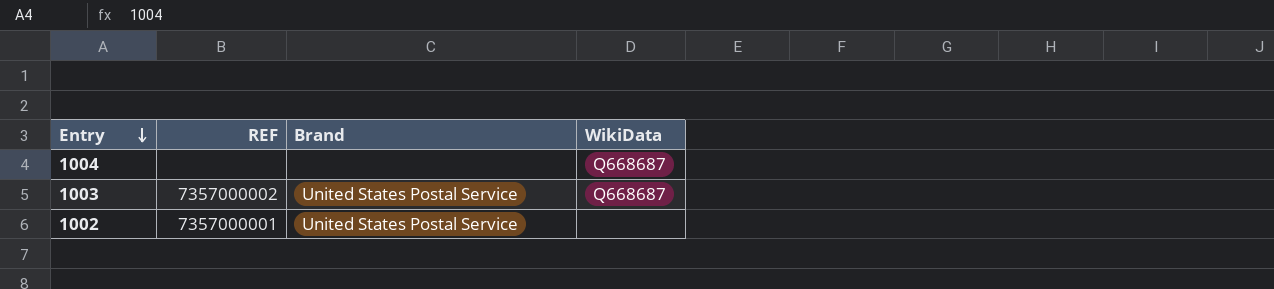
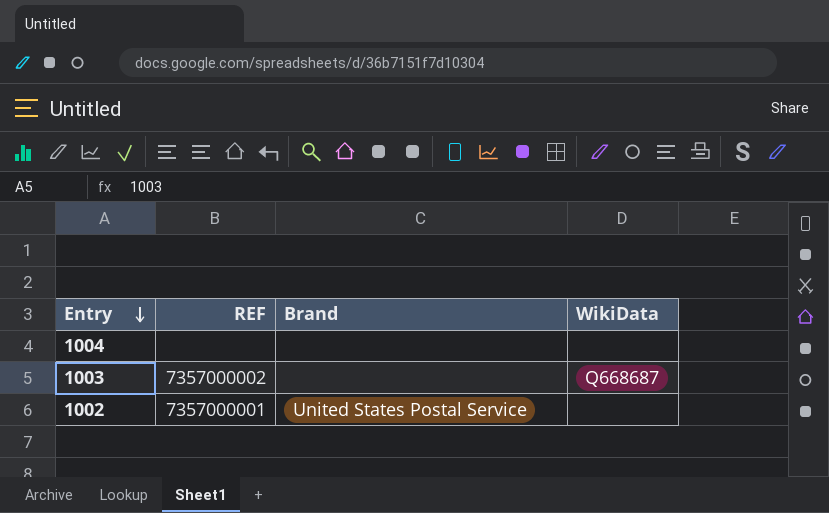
1004 | WikiData: Q668687 -> none
1003 | Brand: United States Postal Service -> none

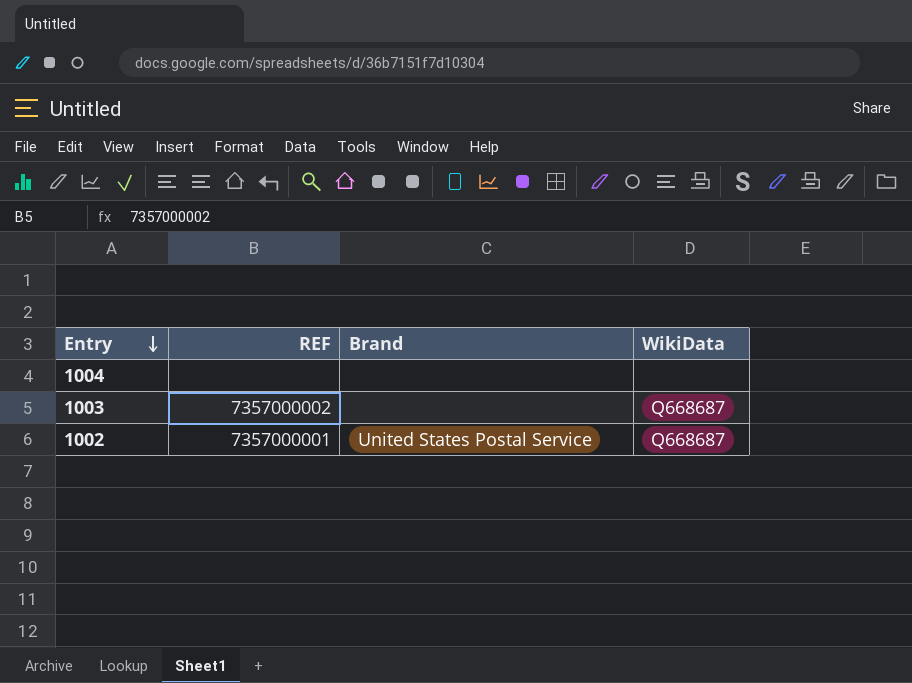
1002 | WikiData: none -> Q668687

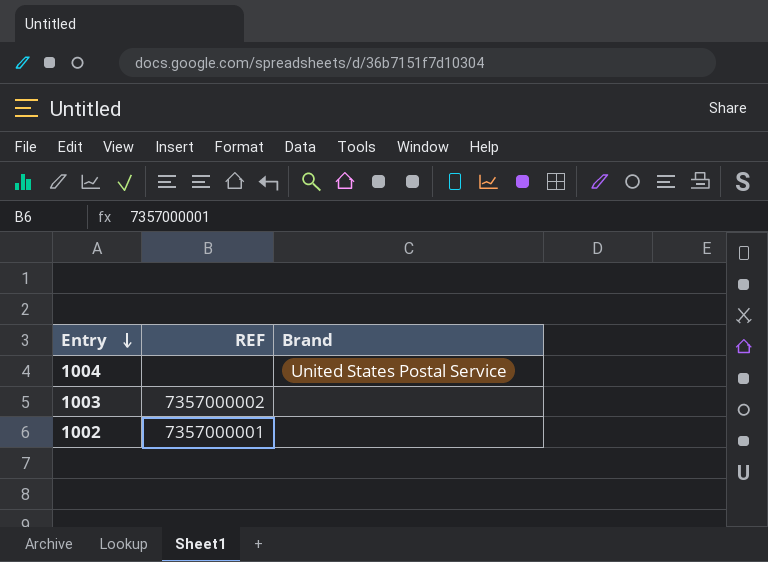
column WikiData | position: 4 -> none
1004 | Brand: none -> United States Postal Service
1002 | Brand: United States Postal Service -> none

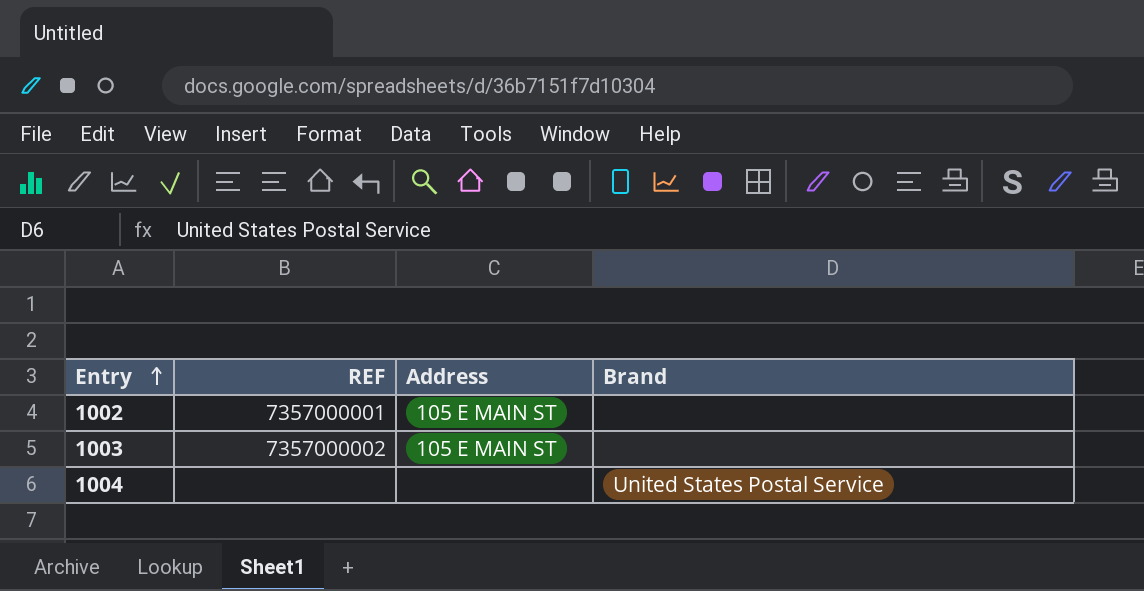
row order: Entry descending -> Entry ascending
column Address | position: none -> 3

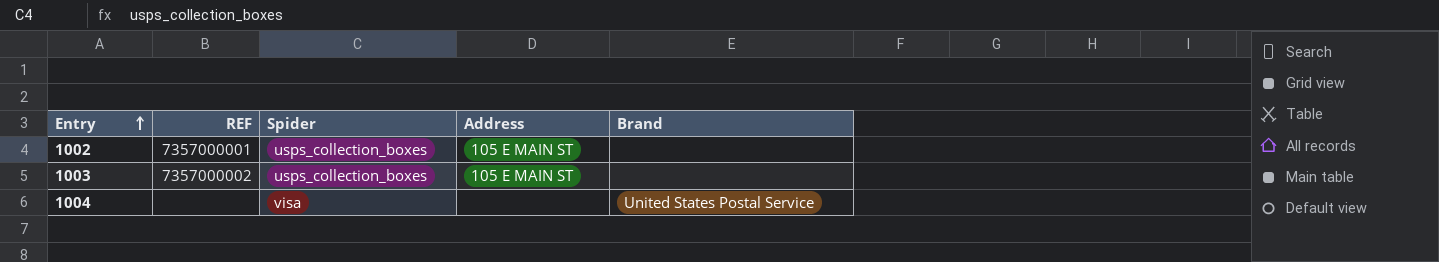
column Spider | position: none -> 3

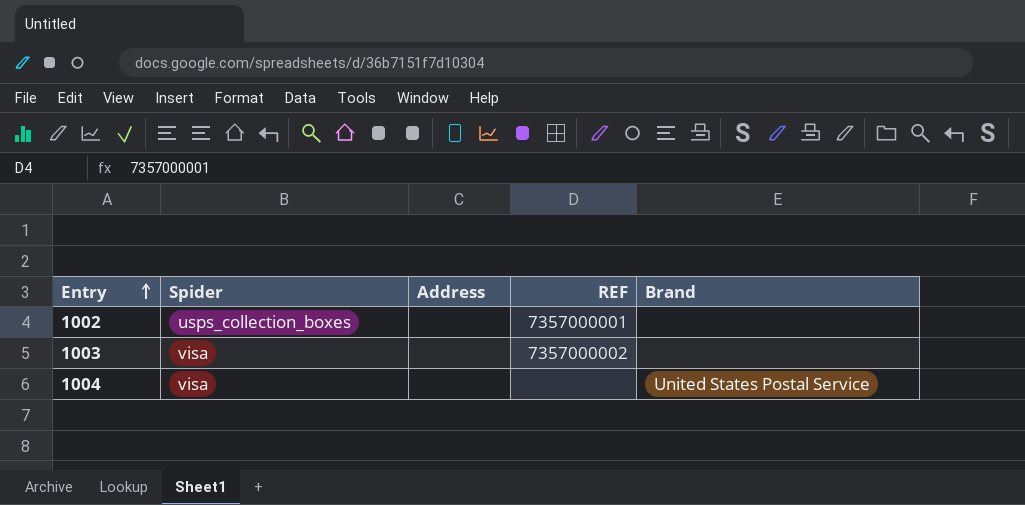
column REF | position: 2 -> 4
1002 | Address: 105 E MAIN ST -> none
1003 | Spider: usps_collection_boxes -> visa
1003 | Address: 105 E MAIN ST -> none

